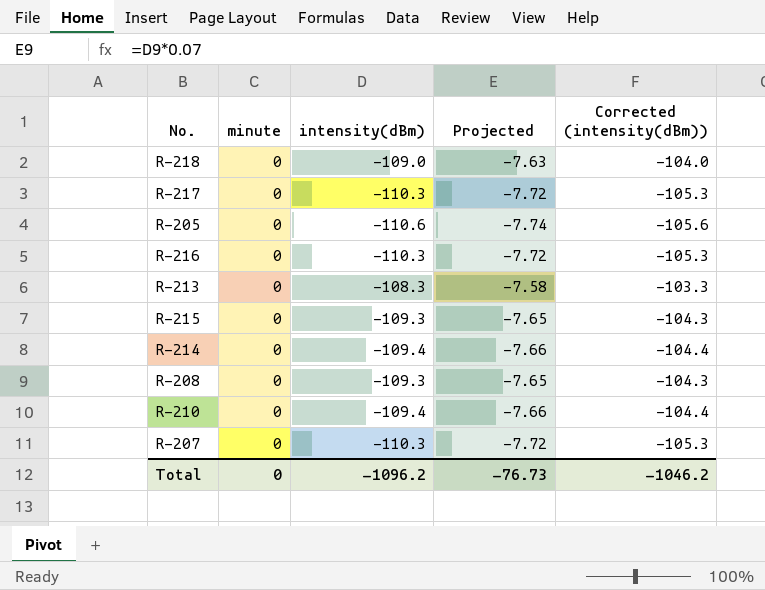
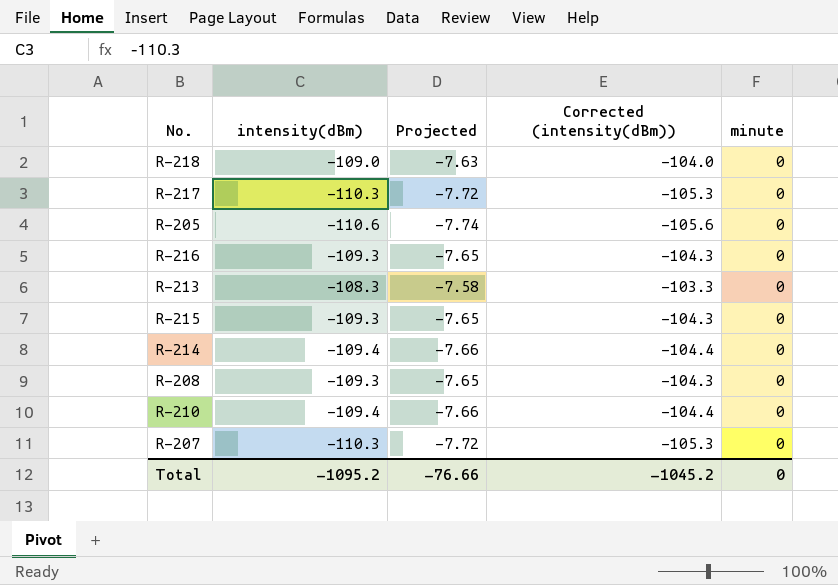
column minute | position: 2 -> 5
R-216 | intensity(dBm): -110.3 -> -109.3
R-216 | Projected: -7.72 -> -7.65
R-216 | Corrected (intensity(dBm)): -105.3 -> -104.3
Total | intensity(dBm): -1096.2 -> -1095.2
Total | Projected: -76.73 -> -76.66
Total | Corrected (intensity(dBm)): -1046.2 -> -1045.2

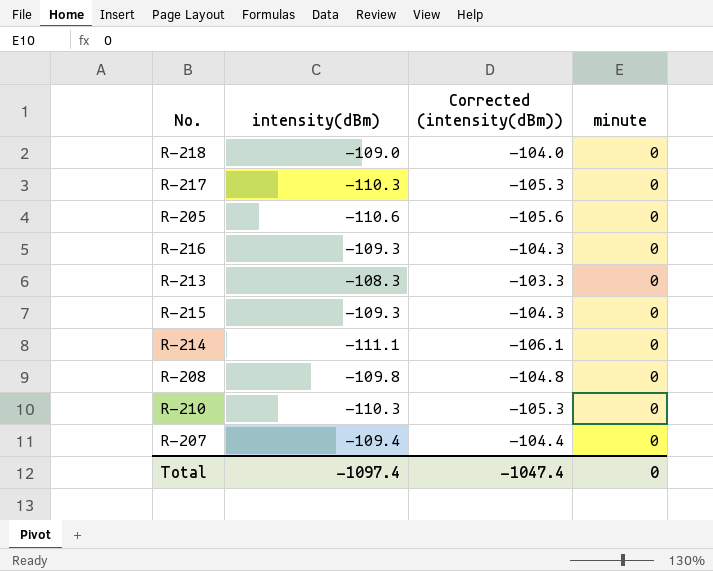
column Projected | formula: [intensity(dBm)] * 0.07 -> none
R-214 | intensity(dBm): -109.4 -> -111.1
R-214 | Corrected (intensity(dBm)): -104.4 -> -106.1
R-208 | intensity(dBm): -109.3 -> -109.8
R-208 | Corrected (intensity(dBm)): -104.3 -> -104.8
R-210 | intensity(dBm): -109.4 -> -110.3
R-210 | Corrected (intensity(dBm)): -104.4 -> -105.3
R-207 | intensity(dBm): -110.3 -> -109.4
R-207 | Corrected (intensity(dBm)): -105.3 -> -104.4
Total | intensity(dBm): -1095.2 -> -1097.4
Total | Corrected (intensity(dBm)): -1045.2 -> -1047.4

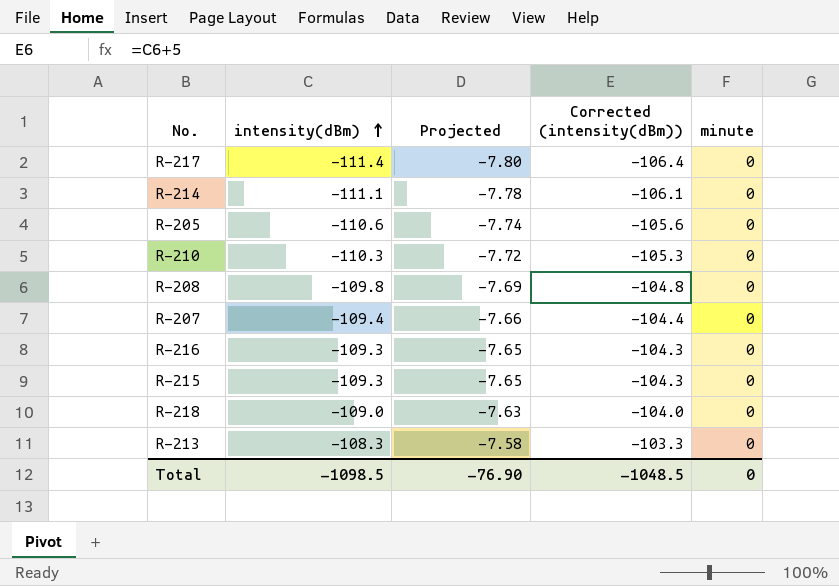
row order: none -> intensity(dBm) ascending
column Projected | formula: none -> [intensity(dBm)] * 0.07
R-217 | intensity(dBm): -110.3 -> -111.4
R-217 | Corrected (intensity(dBm)): -105.3 -> -106.4
Total | intensity(dBm): -1097.4 -> -1098.5
Total | Corrected (intensity(dBm)): -1047.4 -> -1048.5

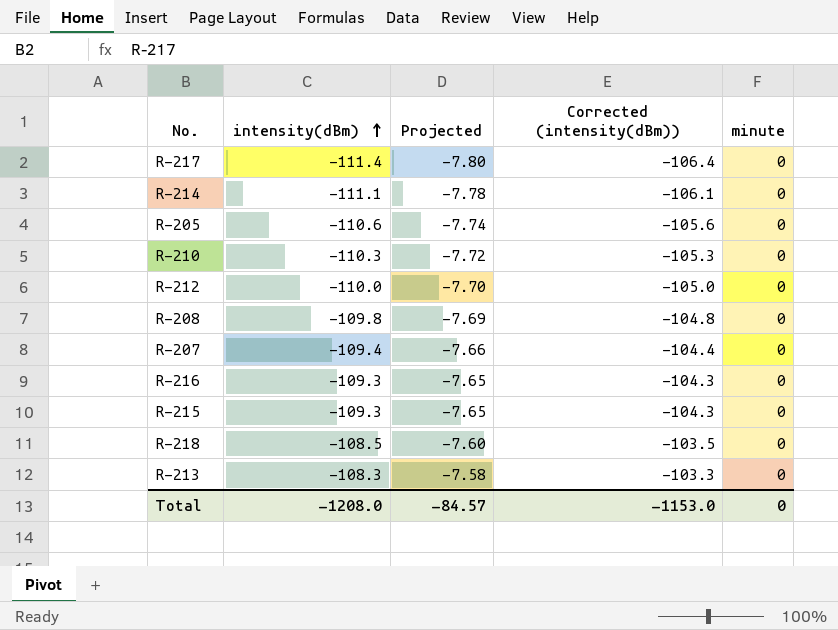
row R-212: none -> -110.0 | -7.70 | -105.0 | 0
R-218 | intensity(dBm): -109.0 -> -108.5
R-218 | Projected: -7.63 -> -7.60
R-218 | Corrected (intensity(dBm)): -104.0 -> -103.5
Total | intensity(dBm): -1098.5 -> -1208.0
Total | Projected: -76.90 -> -84.57
Total | Corrected (intensity(dBm)): -1048.5 -> -1153.0

